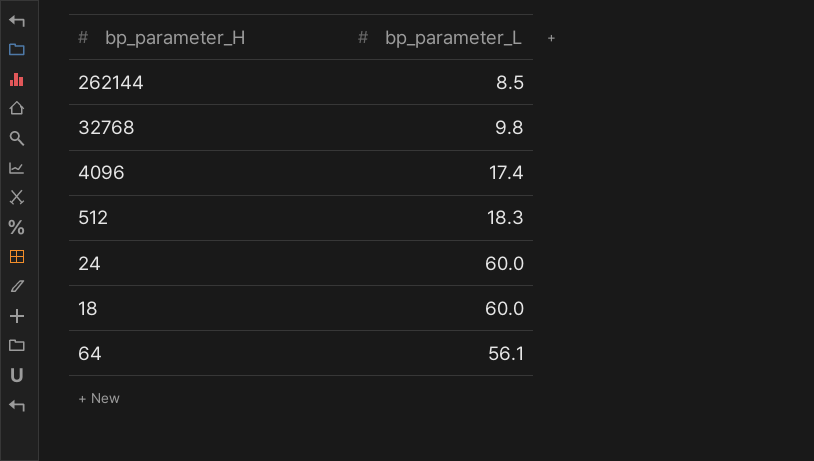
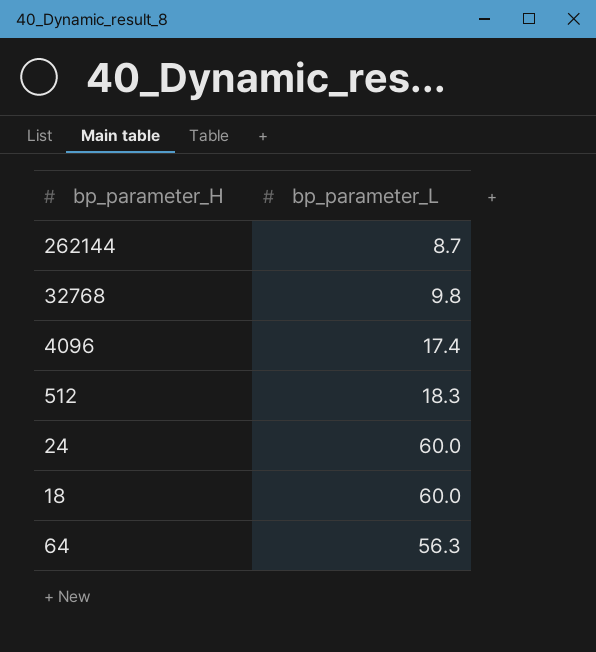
262144 | bp_parameter_L: 8.5 -> 8.7
64 | bp_parameter_L: 56.1 -> 56.3

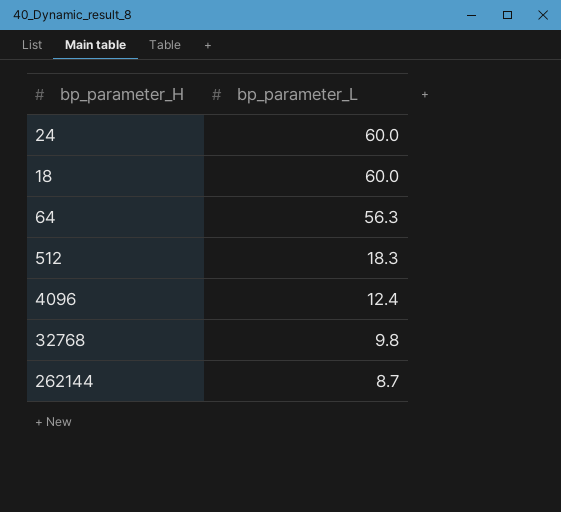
row order: none -> bp_parameter_L descending
4096 | bp_parameter_L: 17.4 -> 12.4

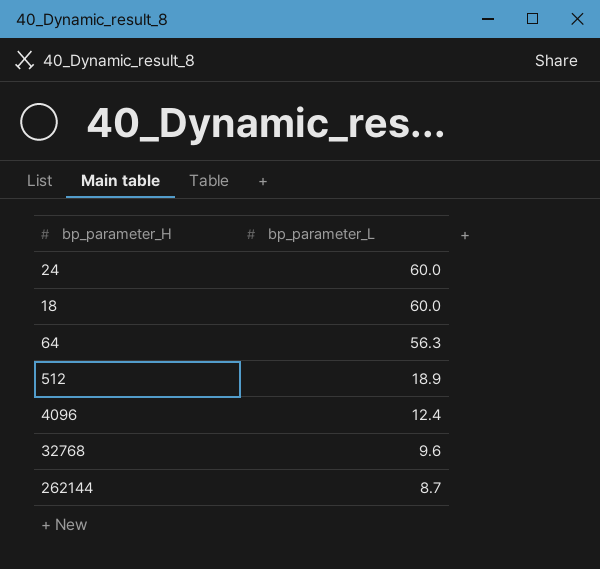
512 | bp_parameter_L: 18.3 -> 18.9
32768 | bp_parameter_L: 9.8 -> 9.6

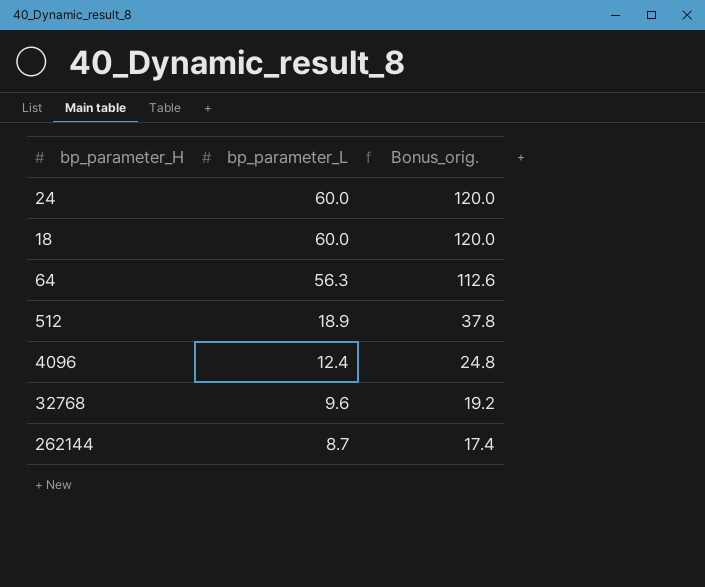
column Bonus_orig. | formula: none -> [bp_parameter_L] * 2

